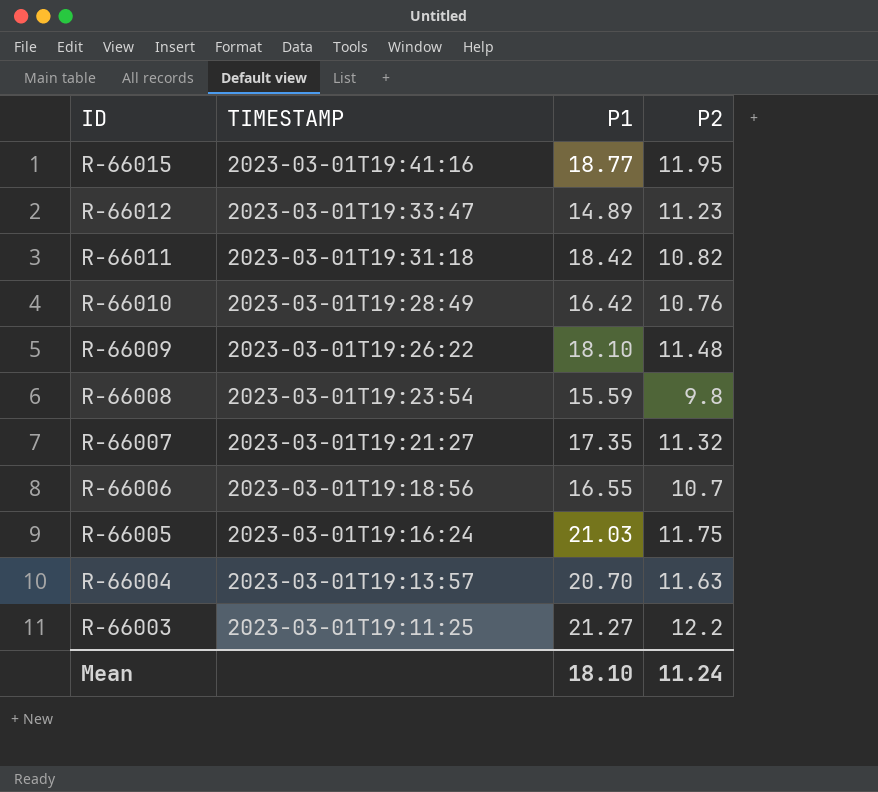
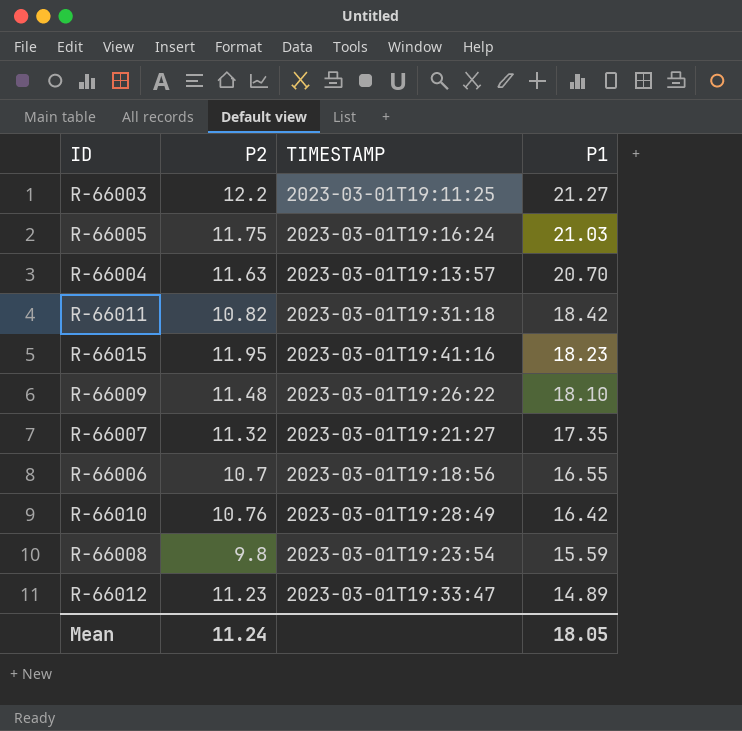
row order: ID descending -> P1 descending
column P2 | position: 4 -> 2
R-66015 | P1: 18.77 -> 18.23
Mean | P1: 18.10 -> 18.05

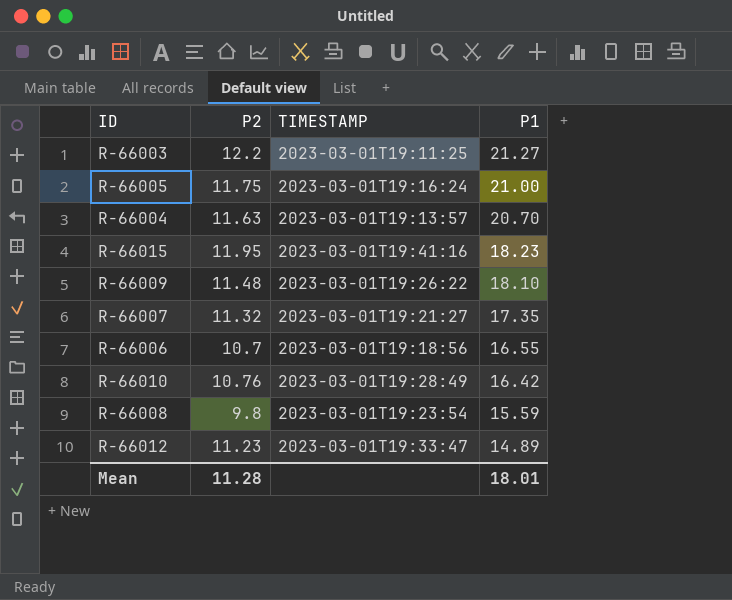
row R-66011: 10.82 | 2023-03-01T19:31:18 | 18.42 -> none
R-66005 | P1: 21.03 -> 21.00
Mean | P2: 11.24 -> 11.28
Mean | P1: 18.05 -> 18.01

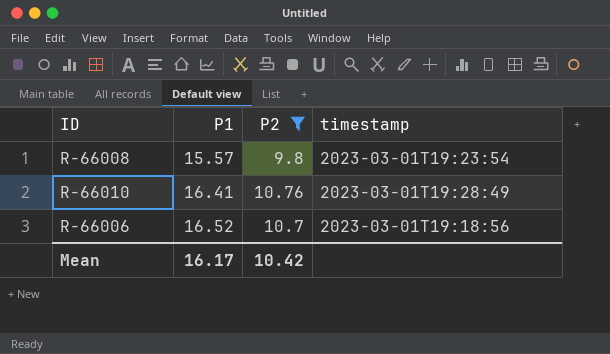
filter: none -> P2 <= 10.76
row order: P1 descending -> P1 ascending
column P1 | position: 4 -> 2
column name: TIMESTAMP -> timestamp
R-66008 | P1: 15.59 -> 15.57
R-66010 | P1: 16.42 -> 16.41
R-66006 | P1: 16.55 -> 16.52
Mean | P1: 18.01 -> 16.17
Mean | P2: 11.28 -> 10.42

